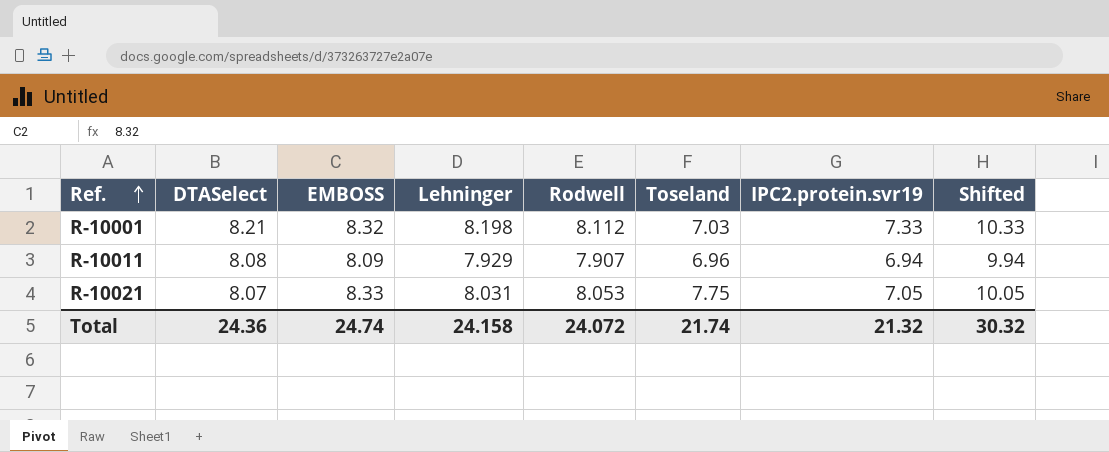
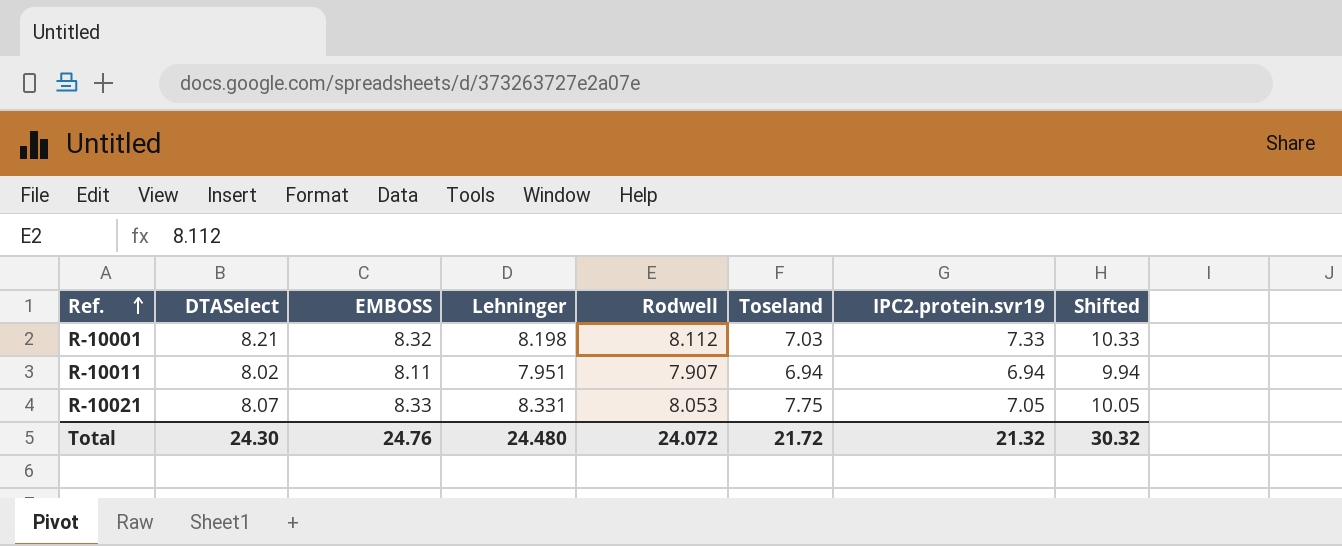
R-10011 | DTASelect: 8.08 -> 8.02
R-10011 | EMBOSS: 8.09 -> 8.11
R-10011 | Lehninger: 7.929 -> 7.951
R-10011 | Toseland: 6.96 -> 6.94
R-10021 | Lehninger: 8.031 -> 8.331
Total | DTASelect: 24.36 -> 24.30
Total | EMBOSS: 24.74 -> 24.76
Total | Lehninger: 24.158 -> 24.480
Total | Toseland: 21.74 -> 21.72

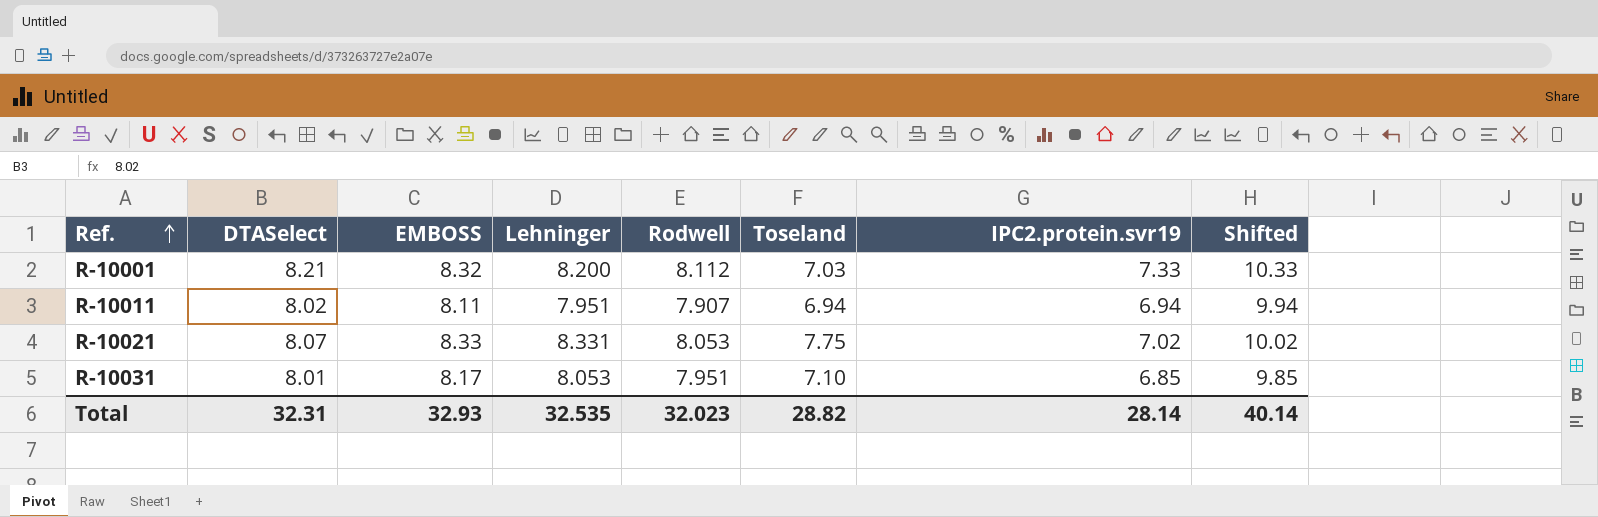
R-10001 | Lehninger: 8.198 -> 8.200
R-10021 | IPC2.protein.svr19: 7.05 -> 7.02
R-10021 | Shifted: 10.05 -> 10.02
row R-10031: none -> 8.01 | 8.17 | 8.053 | 7.951 | 7.10 | 6.85 | 9.85
Total | DTASelect: 24.30 -> 32.31
Total | EMBOSS: 24.76 -> 32.93
Total | Lehninger: 24.480 -> 32.535
Total | Rodwell: 24.072 -> 32.023
Total | Toseland: 21.72 -> 28.82
Total | IPC2.protein.svr19: 21.32 -> 28.14
Total | Shifted: 30.32 -> 40.14

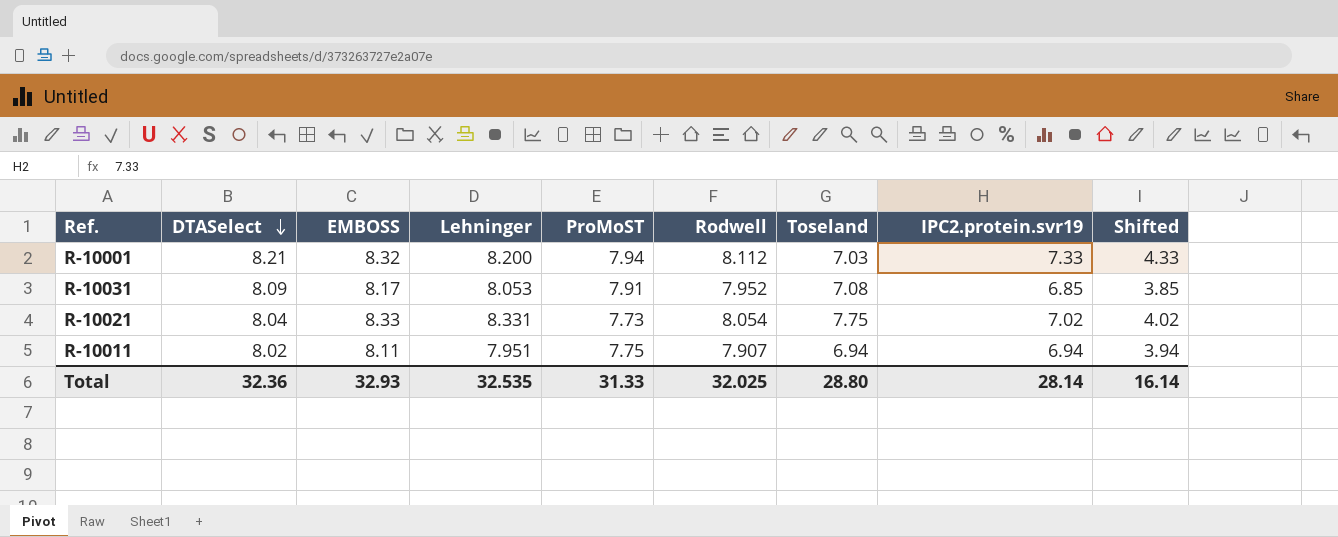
row order: Ref. ascending -> DTASelect descending
column ProMoST | position: none -> 5
column Shifted | formula: [IPC2.protein.svr19] + 3 -> [IPC2.protein.svr19] - 3
R-10031 | DTASelect: 8.01 -> 8.09
R-10031 | Rodwell: 7.951 -> 7.952
R-10031 | Toseland: 7.10 -> 7.08
R-10021 | DTASelect: 8.07 -> 8.04
R-10021 | Rodwell: 8.053 -> 8.054
Total | DTASelect: 32.31 -> 32.36
Total | Rodwell: 32.023 -> 32.025
Total | Toseland: 28.82 -> 28.80
Total | Shifted: 40.14 -> 16.14

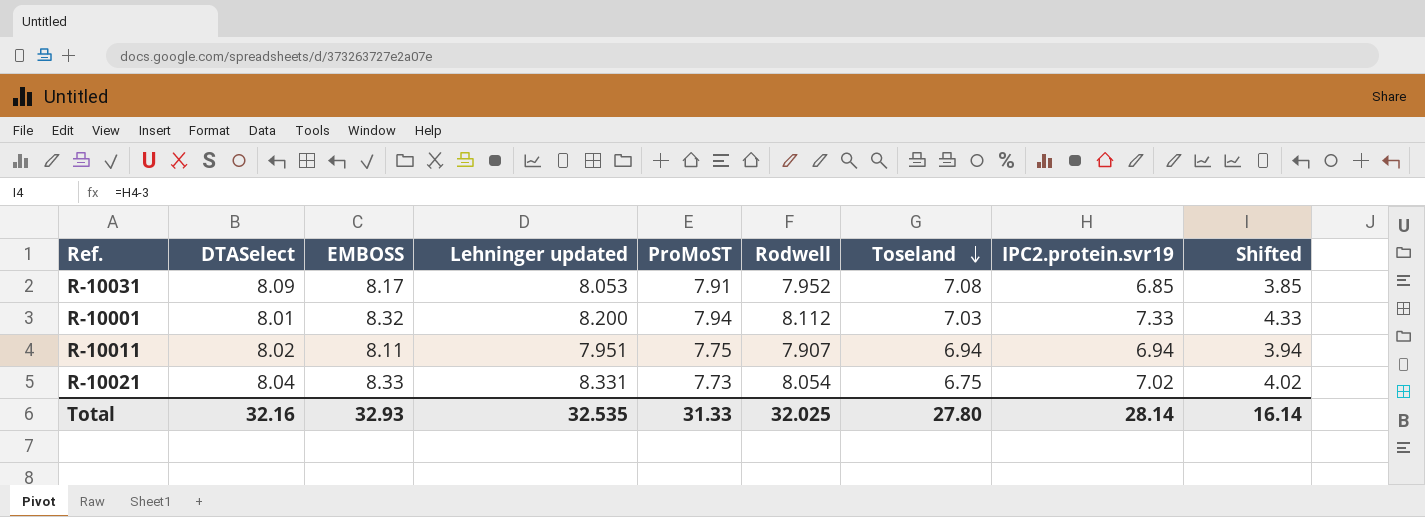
row order: DTASelect descending -> Toseland descending
column name: Lehninger -> Lehninger updated
R-10001 | DTASelect: 8.21 -> 8.01
R-10021 | Toseland: 7.75 -> 6.75
Total | DTASelect: 32.36 -> 32.16
Total | Toseland: 28.80 -> 27.80

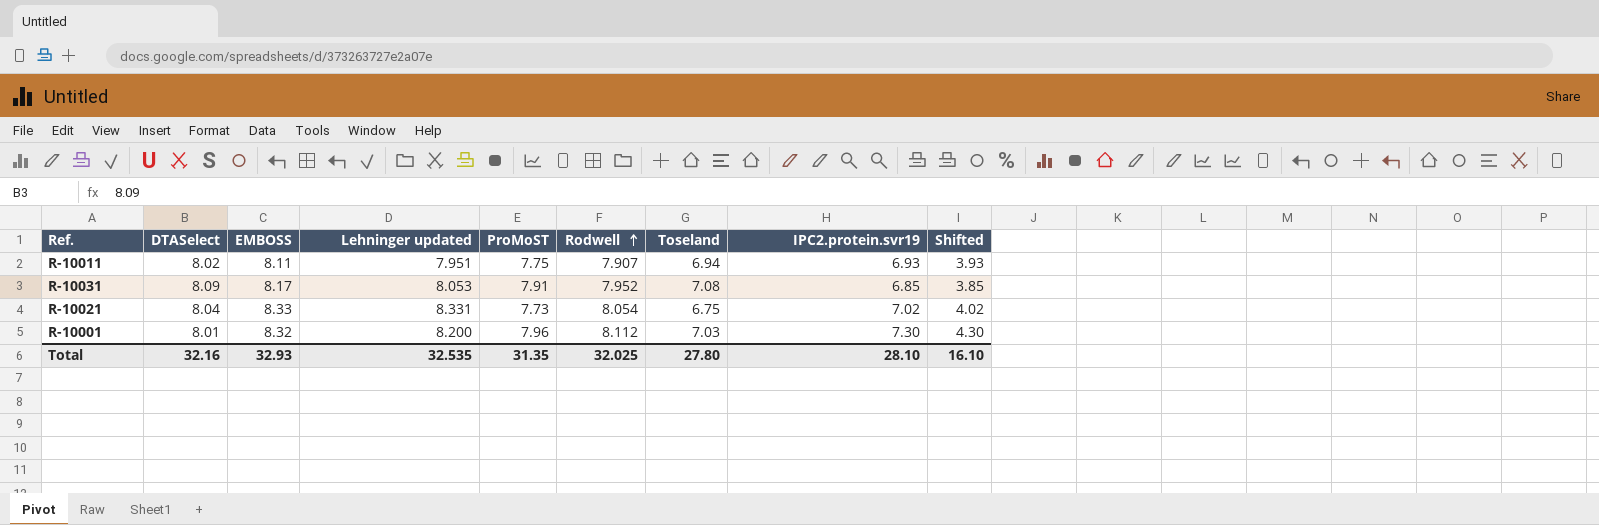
row order: Toseland descending -> Rodwell ascending
R-10011 | IPC2.protein.svr19: 6.94 -> 6.93
R-10011 | Shifted: 3.94 -> 3.93
R-10001 | ProMoST: 7.94 -> 7.96
R-10001 | IPC2.protein.svr19: 7.33 -> 7.30
R-10001 | Shifted: 4.33 -> 4.30
Total | ProMoST: 31.33 -> 31.35
Total | IPC2.protein.svr19: 28.14 -> 28.10
Total | Shifted: 16.14 -> 16.10

